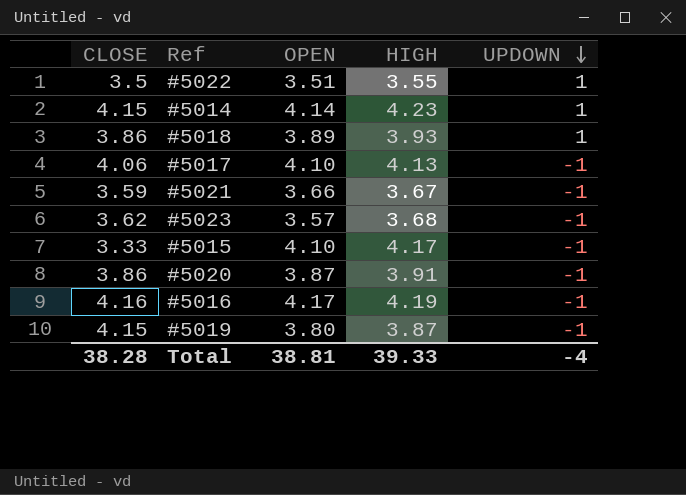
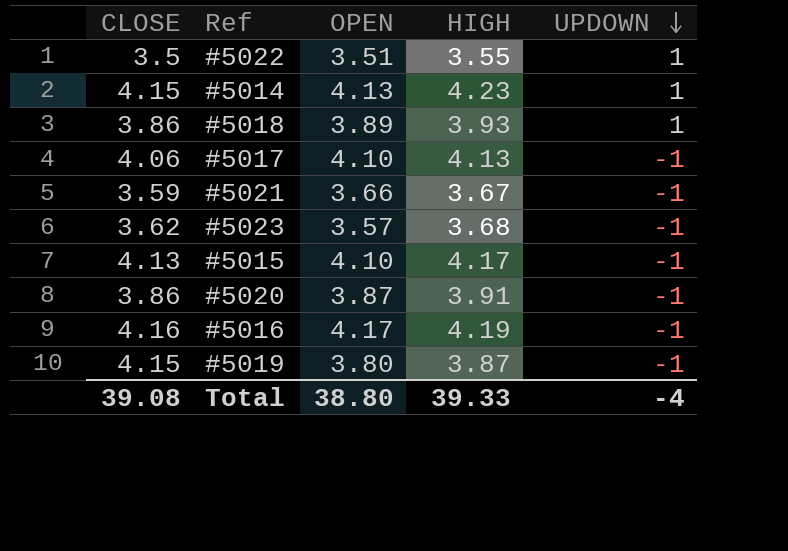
#5014 | OPEN: 4.14 -> 4.13
#5015 | CLOSE: 3.33 -> 4.13
Total | CLOSE: 38.28 -> 39.08
Total | OPEN: 38.81 -> 38.80

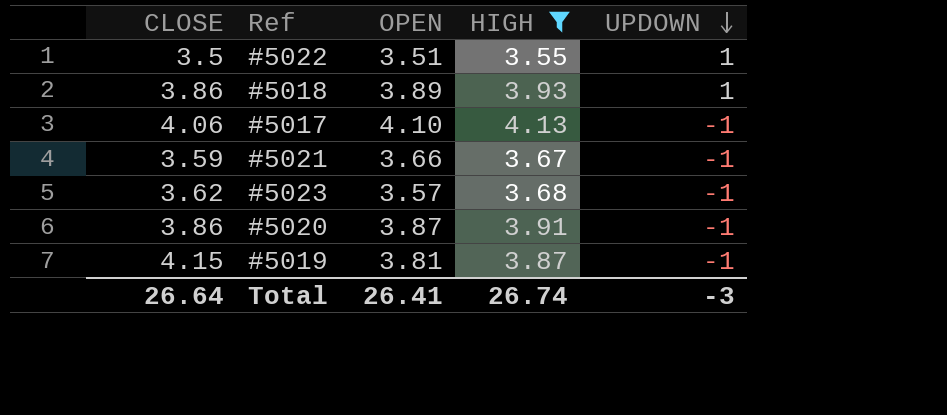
filter: none -> HIGH <= 4.13
#5019 | OPEN: 3.80 -> 3.81
Total | CLOSE: 39.08 -> 26.64
Total | OPEN: 38.80 -> 26.41
Total | HIGH: 39.33 -> 26.74
Total | UPDOWN: -4 -> -3

